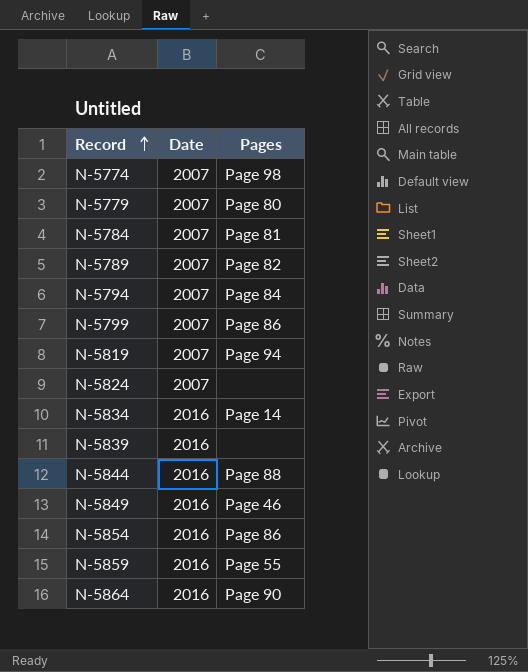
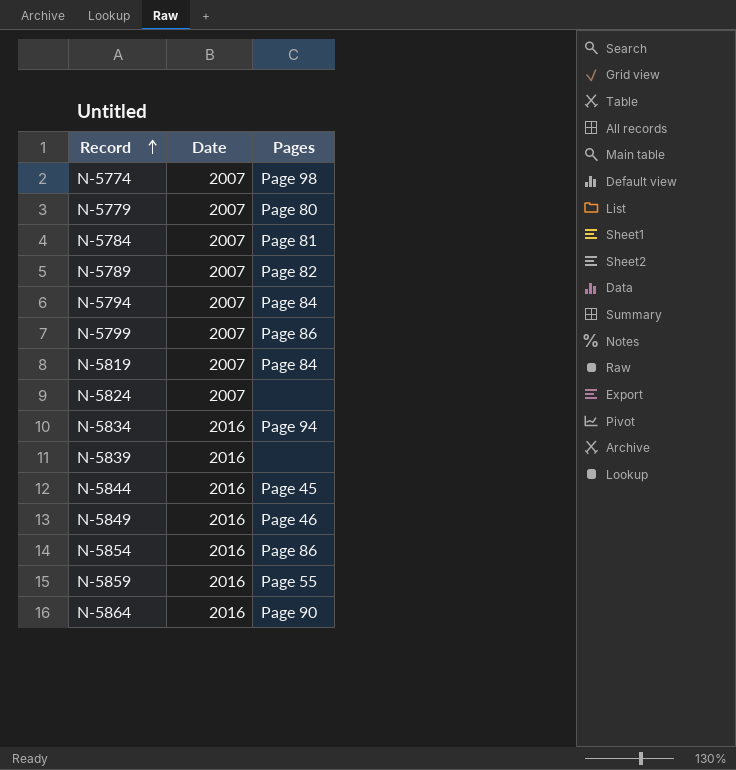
N-5819 | Pages: Page 94 -> Page 84
N-5834 | Pages: Page 14 -> Page 94
N-5844 | Pages: Page 88 -> Page 45

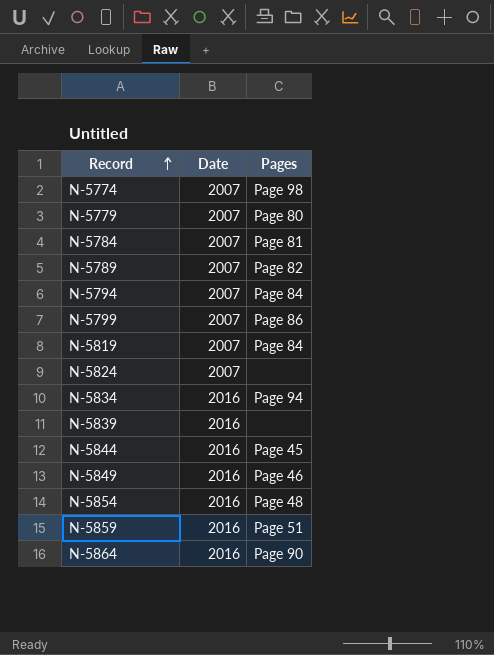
N-5854 | Pages: Page 86 -> Page 48
N-5859 | Pages: Page 55 -> Page 51

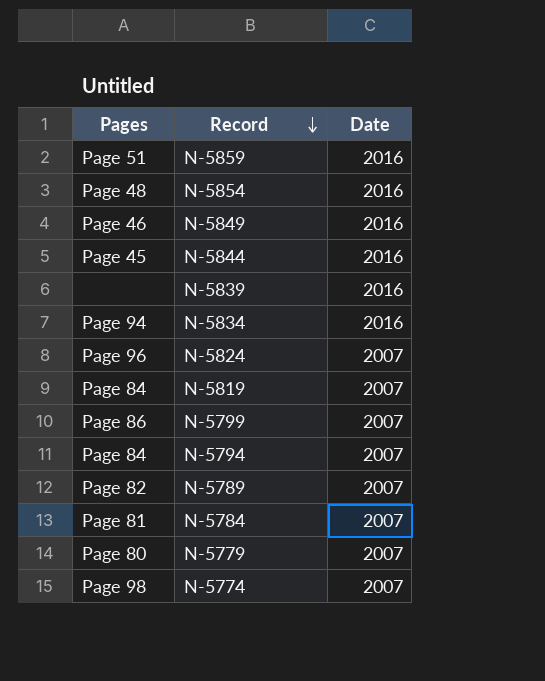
row order: Record ascending -> Record descending
column Pages | position: 3 -> 1
row N-5864: 2016 | Page 90 -> none
N-5824 | Pages: none -> Page 96

